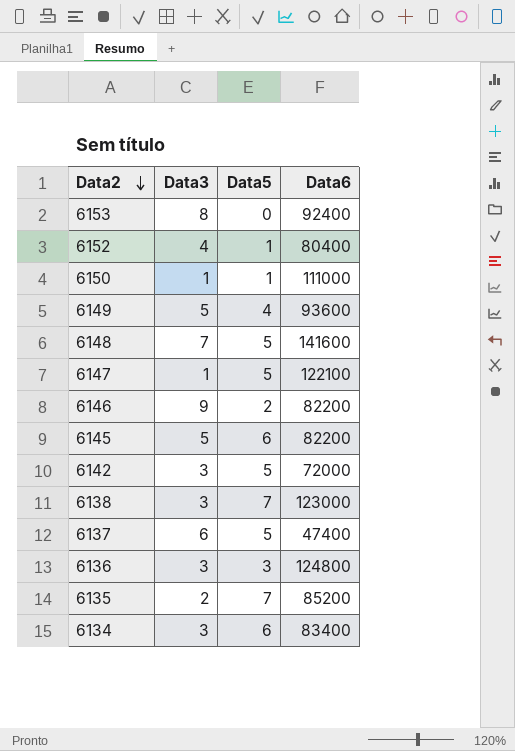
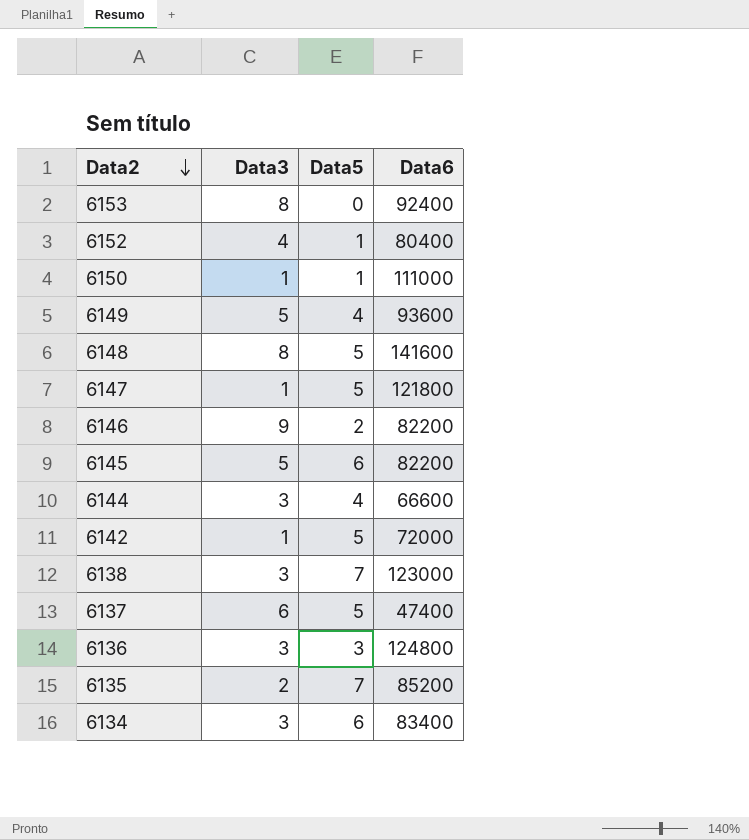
6148 | Data3: 7 -> 8
6147 | Data6: 122100 -> 121800
row 6144: none -> 3 | 4 | 66600
6142 | Data3: 3 -> 1

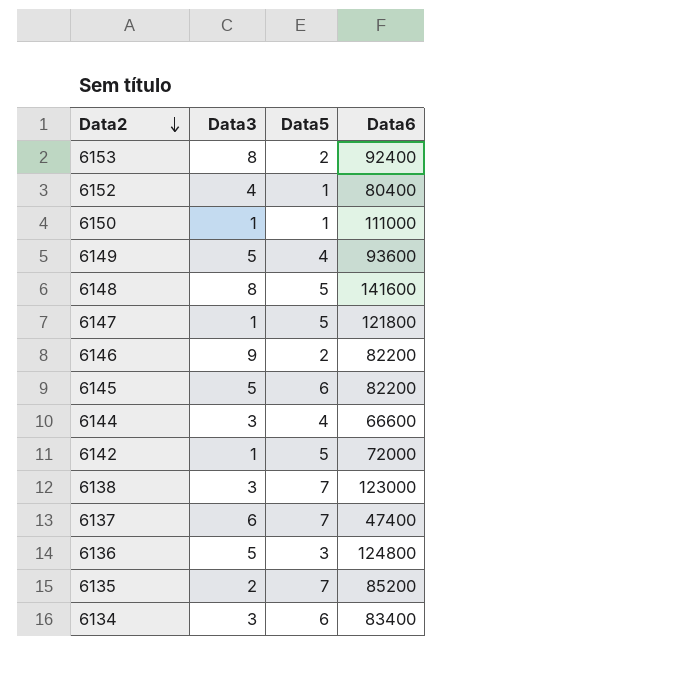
6153 | Data5: 0 -> 2
6137 | Data5: 5 -> 7
6136 | Data3: 3 -> 5

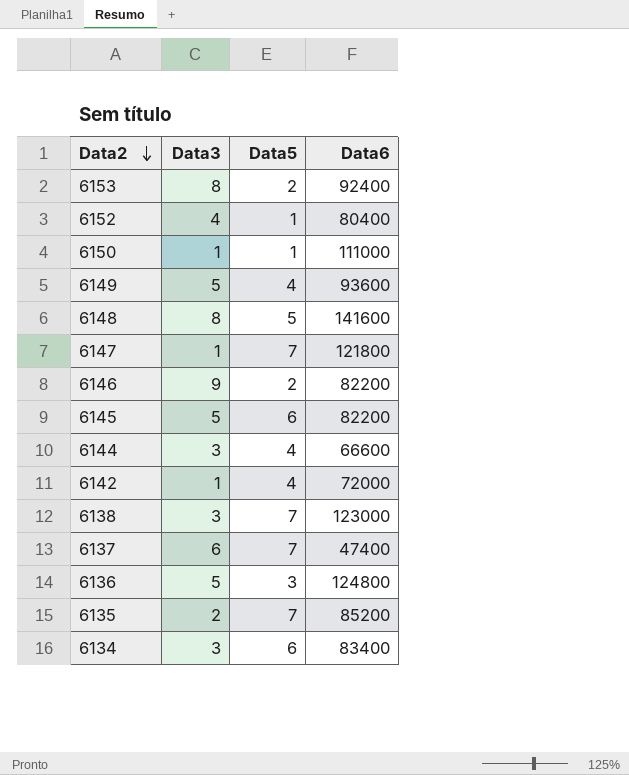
6147 | Data5: 5 -> 7
6142 | Data5: 5 -> 4

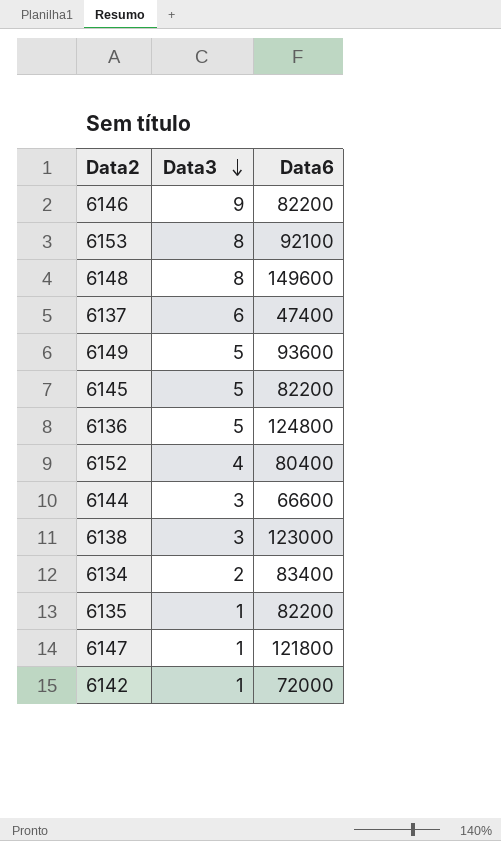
row order: Data2 descending -> Data3 descending
column Data5 | position: 3 -> none
row 6150: 1 | 1 | 111000 -> none
6153 | Data6: 92400 -> 92100
6148 | Data6: 141600 -> 149600
6134 | Data3: 3 -> 2
6135 | Data3: 2 -> 1
6135 | Data6: 85200 -> 82200

